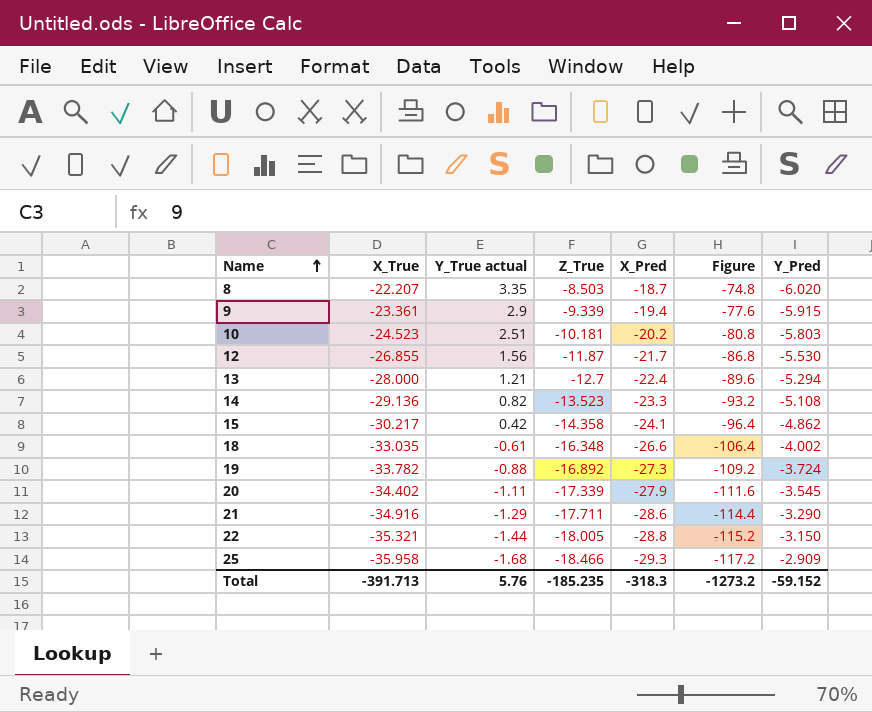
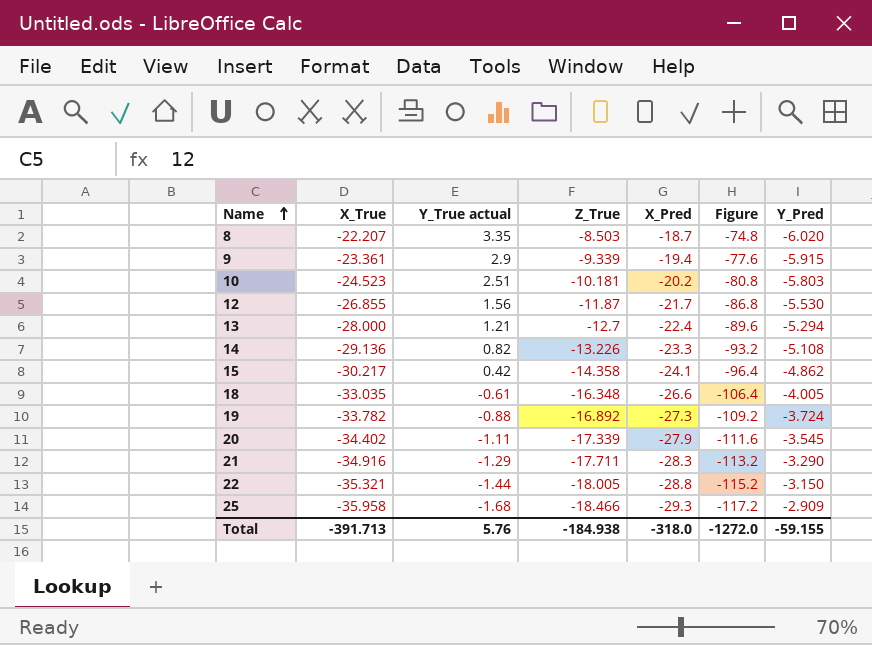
14 | Z_True: -13.523 -> -13.226
18 | Y_Pred: -4.002 -> -4.005
21 | X_Pred: -28.6 -> -28.3
21 | Figure: -114.4 -> -113.2
Total | Z_True: -185.235 -> -184.938
Total | X_Pred: -318.3 -> -318.0
Total | Figure: -1273.2 -> -1272.0
Total | Y_Pred: -59.152 -> -59.155

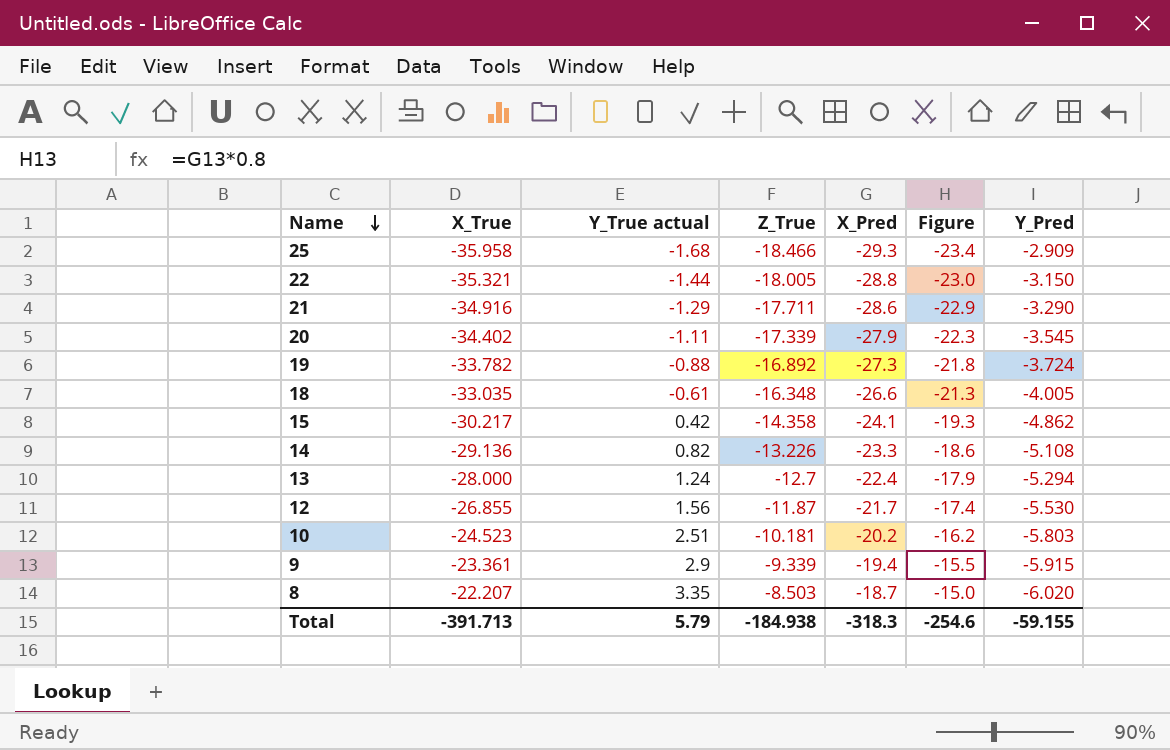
row order: Name ascending -> Name descending
column Figure | formula: [X_Pred] * 4 -> [X_Pred] * 0.8
21 | X_Pred: -28.3 -> -28.6
13 | Y_True actual: 1.21 -> 1.24
Total | Y_True actual: 5.76 -> 5.79
Total | X_Pred: -318.0 -> -318.3
Total | Figure: -1272.0 -> -254.6

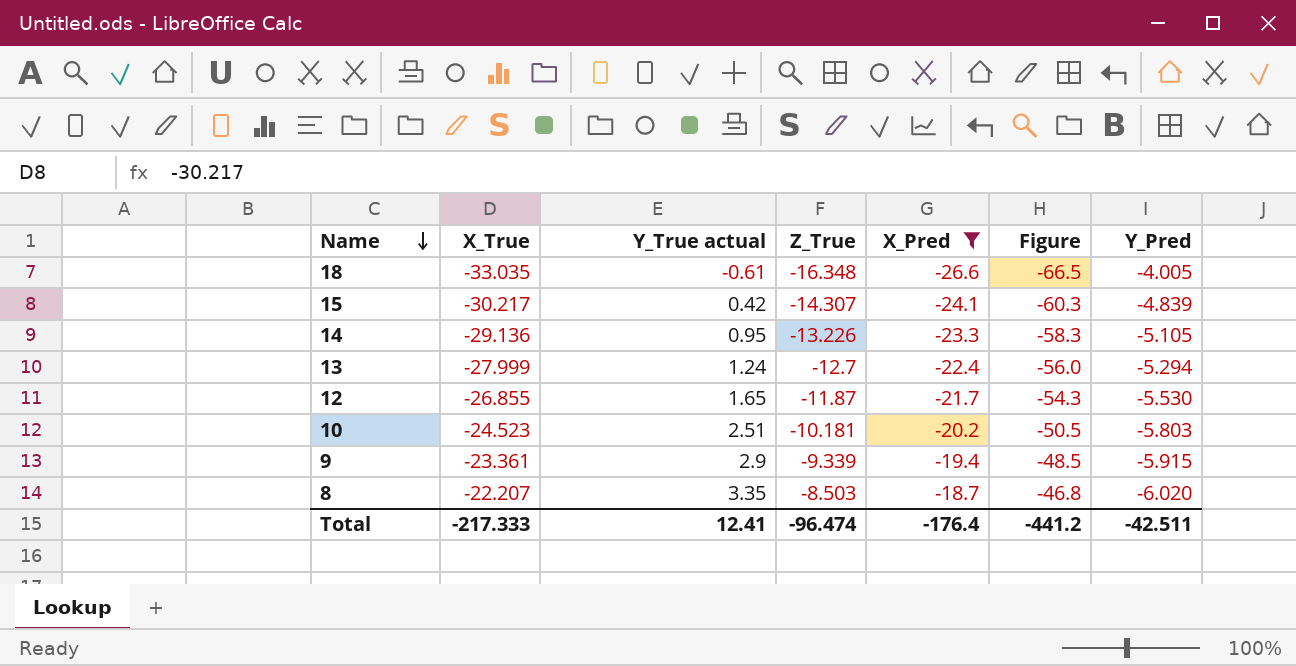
filter: none -> X_Pred >= -26.6
column Figure | formula: [X_Pred] * 0.8 -> [X_Pred] * 2.5
15 | Z_True: -14.358 -> -14.307
15 | Y_Pred: -4.862 -> -4.839
14 | Y_True actual: 0.82 -> 0.95
14 | Y_Pred: -5.108 -> -5.105
13 | X_True: -28.000 -> -27.999
12 | Y_True actual: 1.56 -> 1.65
Total | X_True: -391.713 -> -217.333
Total | Y_True actual: 5.79 -> 12.41
Total | Z_True: -184.938 -> -96.474
Total | X_Pred: -318.3 -> -176.4
Total | Figure: -254.6 -> -441.2
Total | Y_Pred: -59.155 -> -42.511

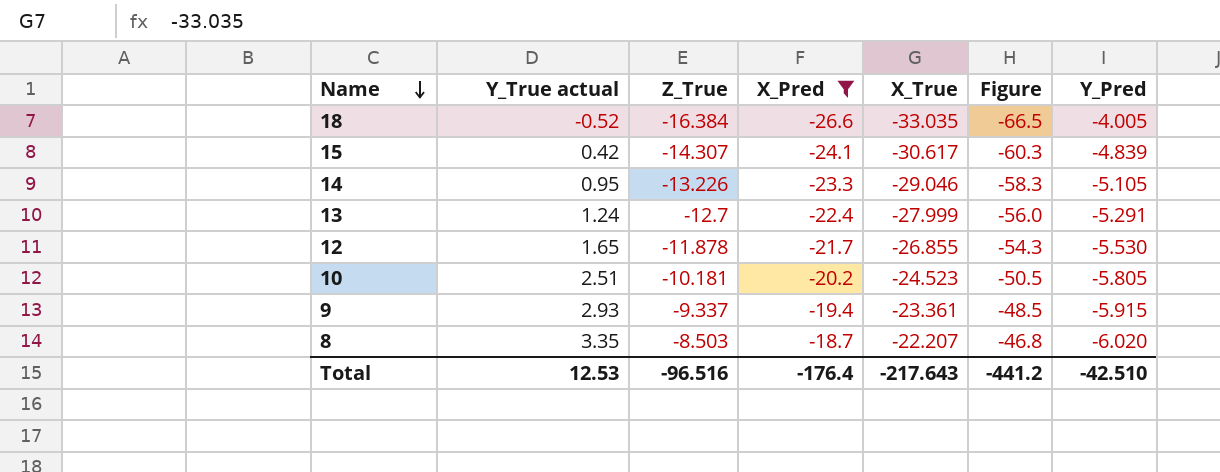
column X_True | position: 2 -> 5
18 | Y_True actual: -0.61 -> -0.52
18 | Z_True: -16.348 -> -16.384
15 | X_True: -30.217 -> -30.617
14 | X_True: -29.136 -> -29.046
13 | Y_Pred: -5.294 -> -5.291
12 | Z_True: -11.87 -> -11.878
10 | Y_Pred: -5.803 -> -5.805
9 | Y_True actual: 2.9 -> 2.93
9 | Z_True: -9.339 -> -9.337
Total | Y_True actual: 12.41 -> 12.53
Total | Z_True: -96.474 -> -96.516
Total | X_True: -217.333 -> -217.643
Total | Y_Pred: -42.511 -> -42.510

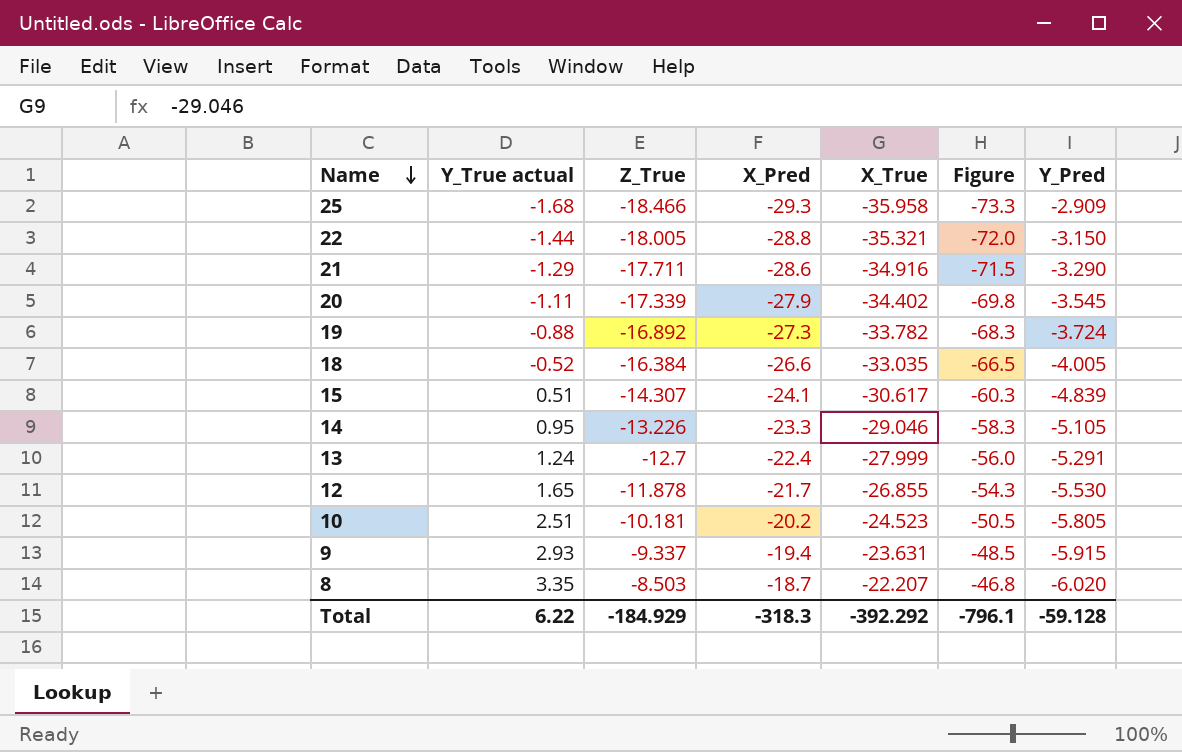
filter: X_Pred >= -26.6 -> none
15 | Y_True actual: 0.42 -> 0.51
9 | X_True: -23.361 -> -23.631
Total | Y_True actual: 12.53 -> 6.22
Total | Z_True: -96.516 -> -184.929
Total | X_Pred: -176.4 -> -318.3
Total | X_True: -217.643 -> -392.292
Total | Figure: -441.2 -> -796.1
Total | Y_Pred: -42.510 -> -59.128

